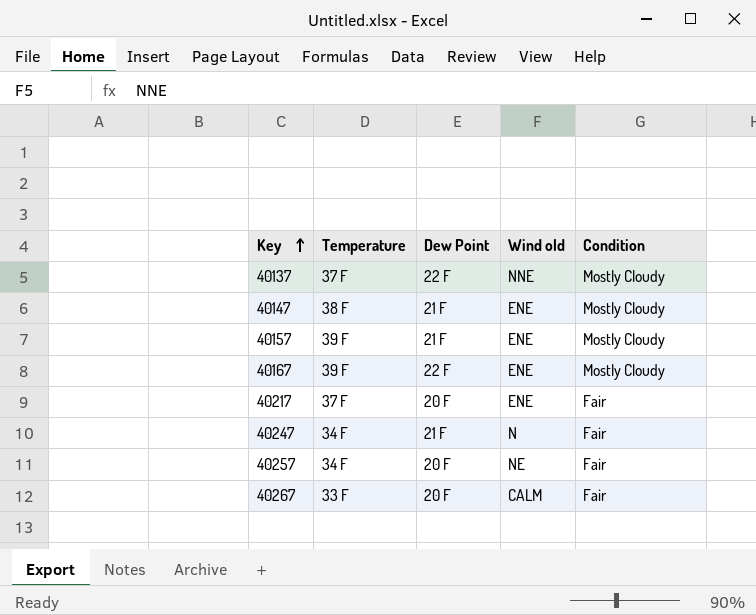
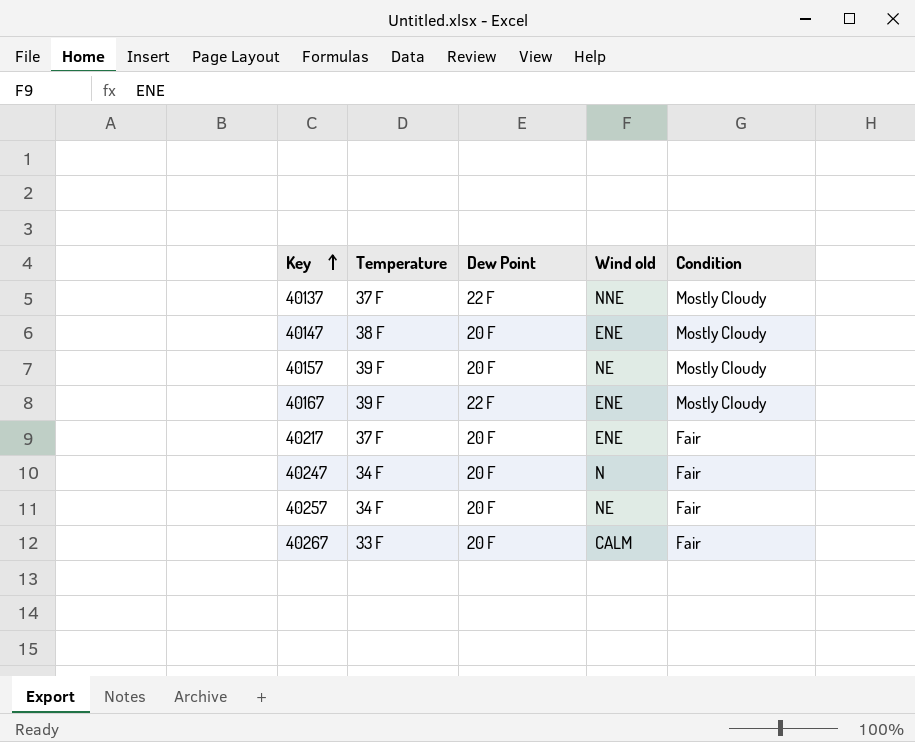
40147 | Dew Point: 21 F -> 20 F
40157 | Dew Point: 21 F -> 20 F
40157 | Wind old: ENE -> NE
40247 | Dew Point: 21 F -> 20 F

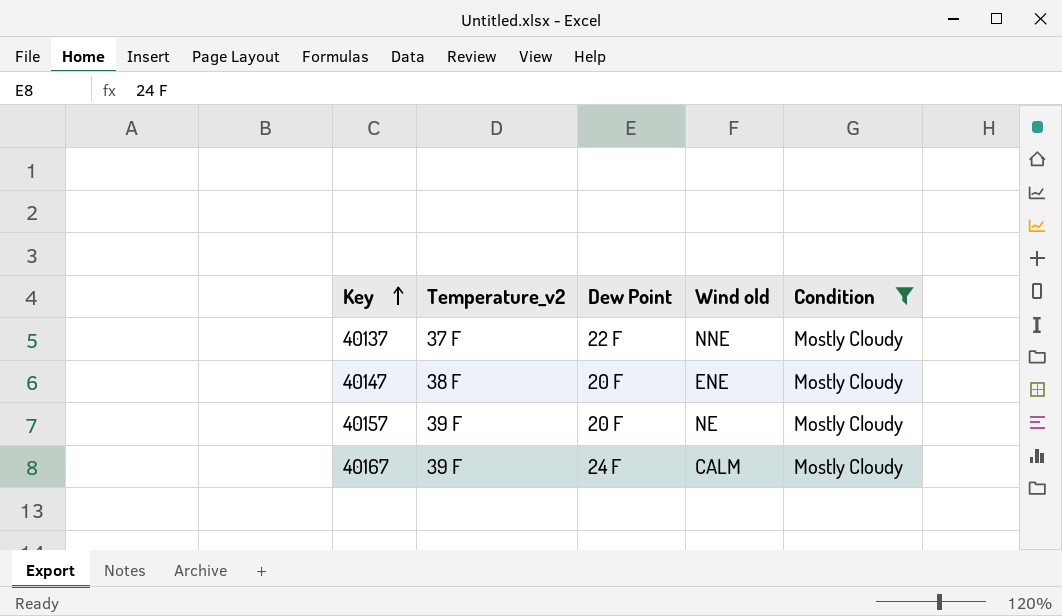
filter: none -> Condition = Mostly Cloudy
column name: Temperature -> Temperature_v2
40167 | Dew Point: 22 F -> 24 F
40167 | Wind old: ENE -> CALM

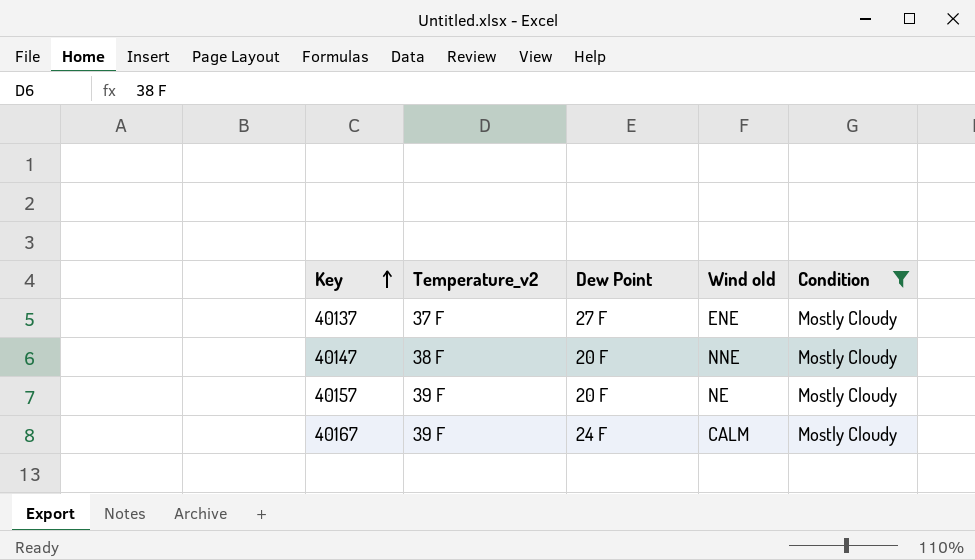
40137 | Dew Point: 22 F -> 27 F
40137 | Wind old: NNE -> ENE
40147 | Wind old: ENE -> NNE

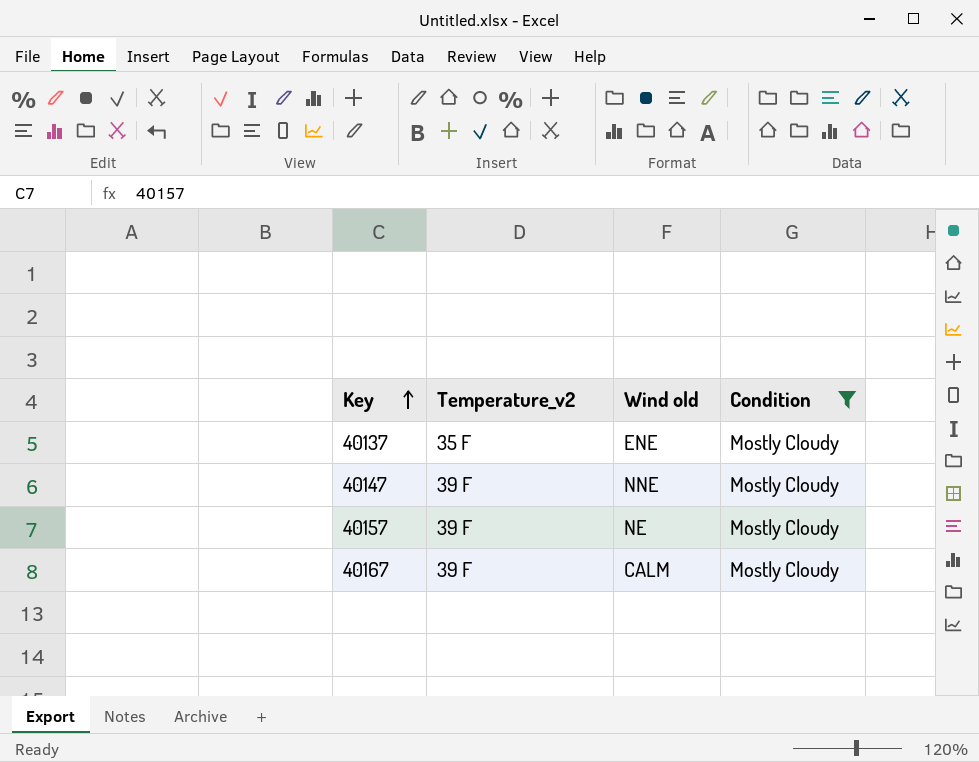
column Dew Point | position: 3 -> none
40137 | Temperature_v2: 37 F -> 35 F
40147 | Temperature_v2: 38 F -> 39 F

